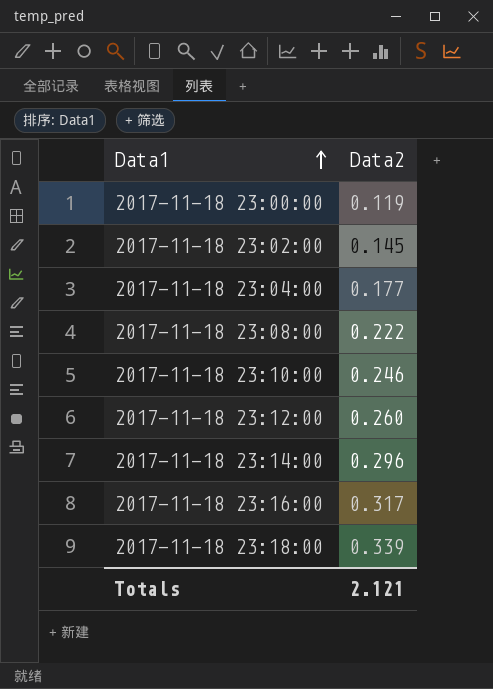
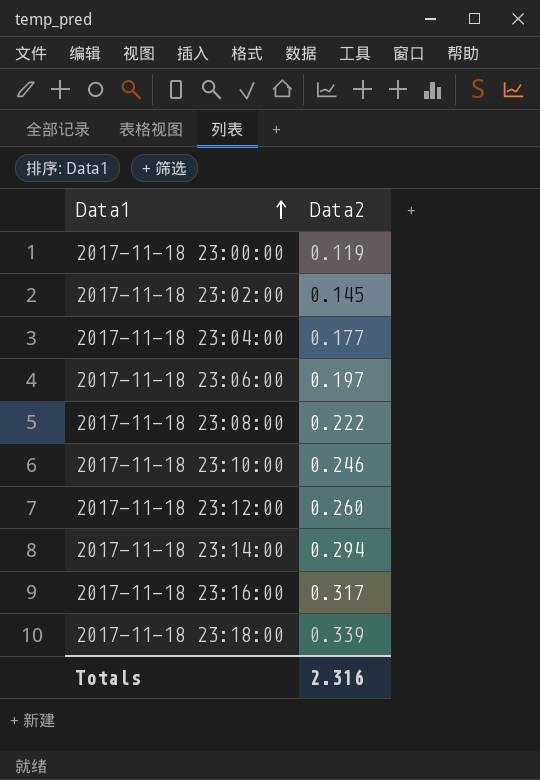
row 2017-11-18 23:06:00: none -> 0.197
2017-11-18 23:14:00 | Data2: 0.296 -> 0.294
Totals | Data2: 2.121 -> 2.316

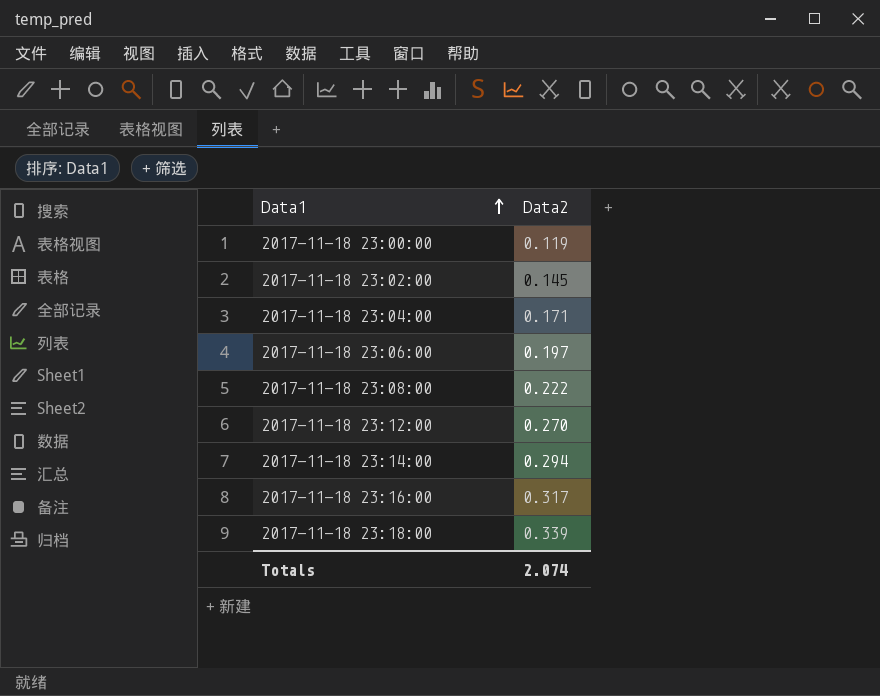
row 2017-11-18 23:10:00: 0.246 -> none
2017-11-18 23:04:00 | Data2: 0.177 -> 0.171
2017-11-18 23:12:00 | Data2: 0.260 -> 0.270
Totals | Data2: 2.316 -> 2.074

